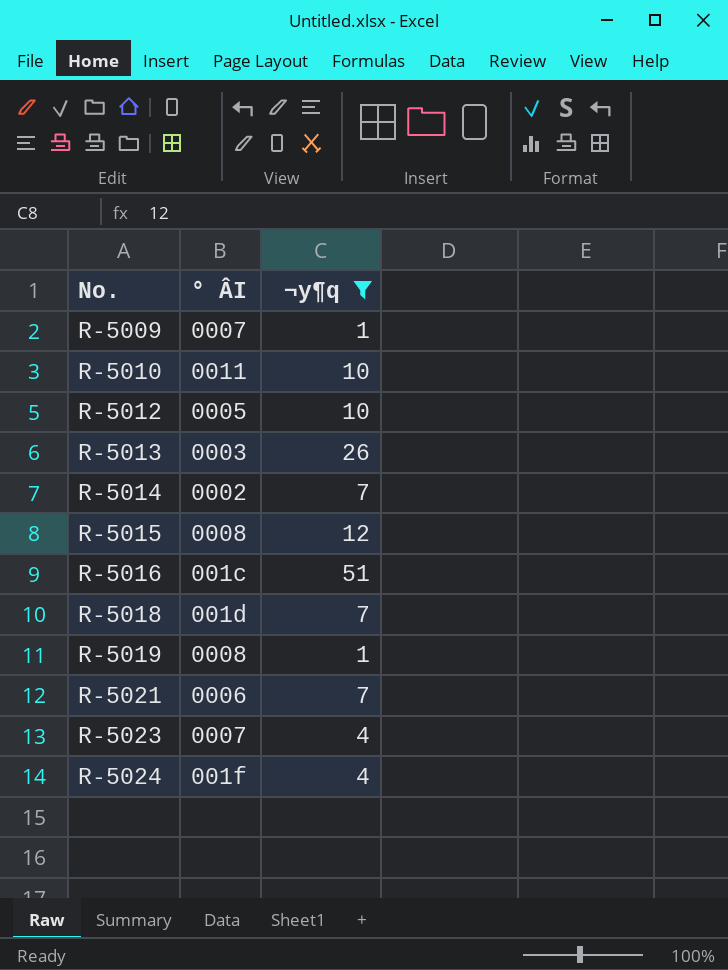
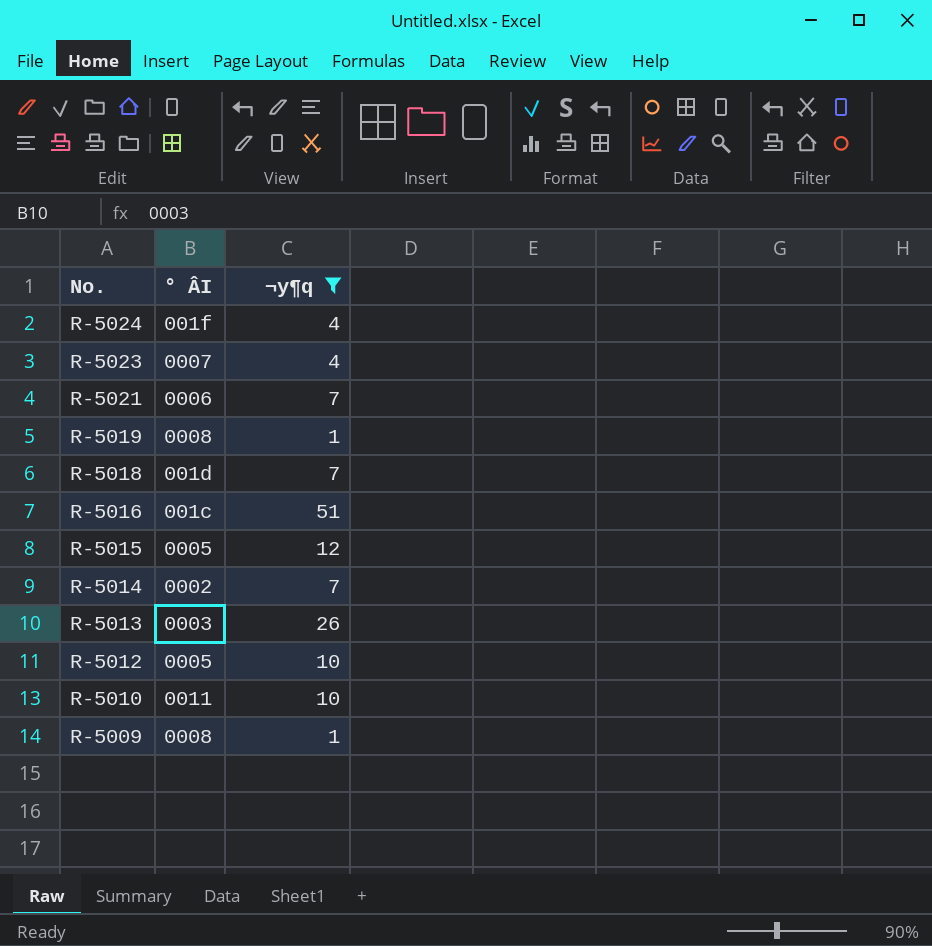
row order: No. ascending -> No. descending
R-5015 | ° ÂI: 0008 -> 0005
R-5009 | ° ÂI: 0007 -> 0008

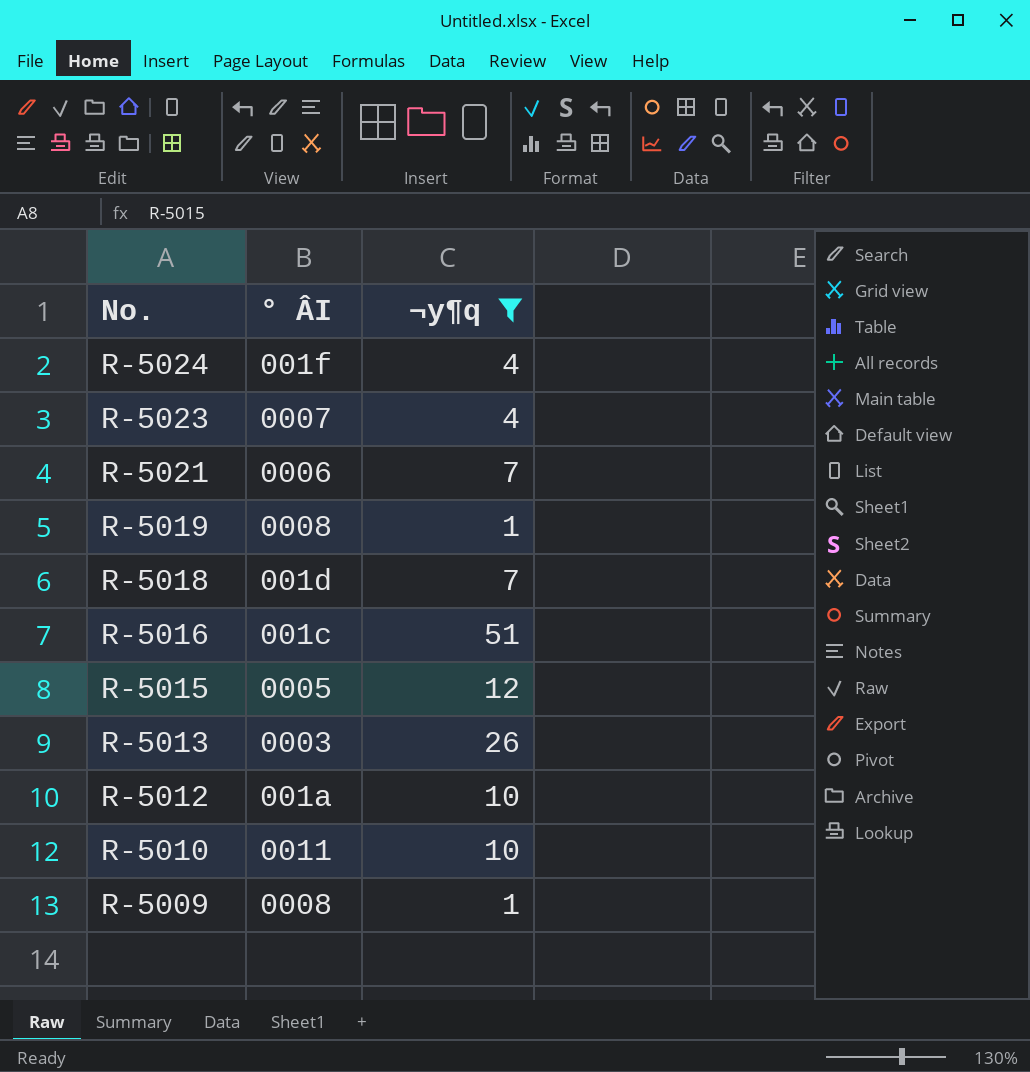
row R-5014: 0002 | 7 -> none
R-5012 | ° ÂI: 0005 -> 001a

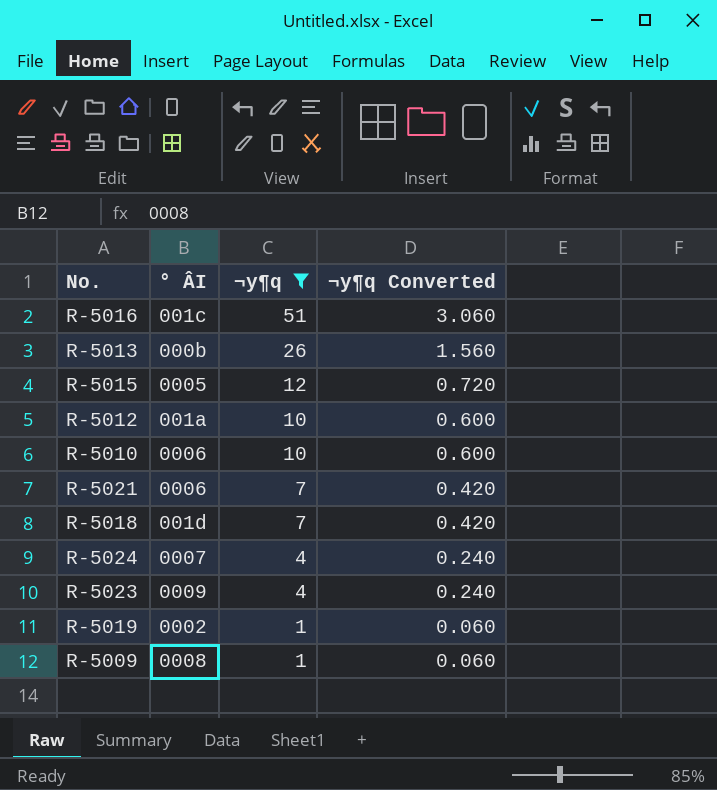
row order: No. descending -> ¬y¶q descending
column ¬y¶q Converted | formula: none -> [¬y¶q] * 0.06
R-5013 | ° ÂI: 0003 -> 000b
R-5010 | ° ÂI: 0011 -> 0006
R-5024 | ° ÂI: 001f -> 0007
R-5023 | ° ÂI: 0007 -> 0009
R-5019 | ° ÂI: 0008 -> 0002

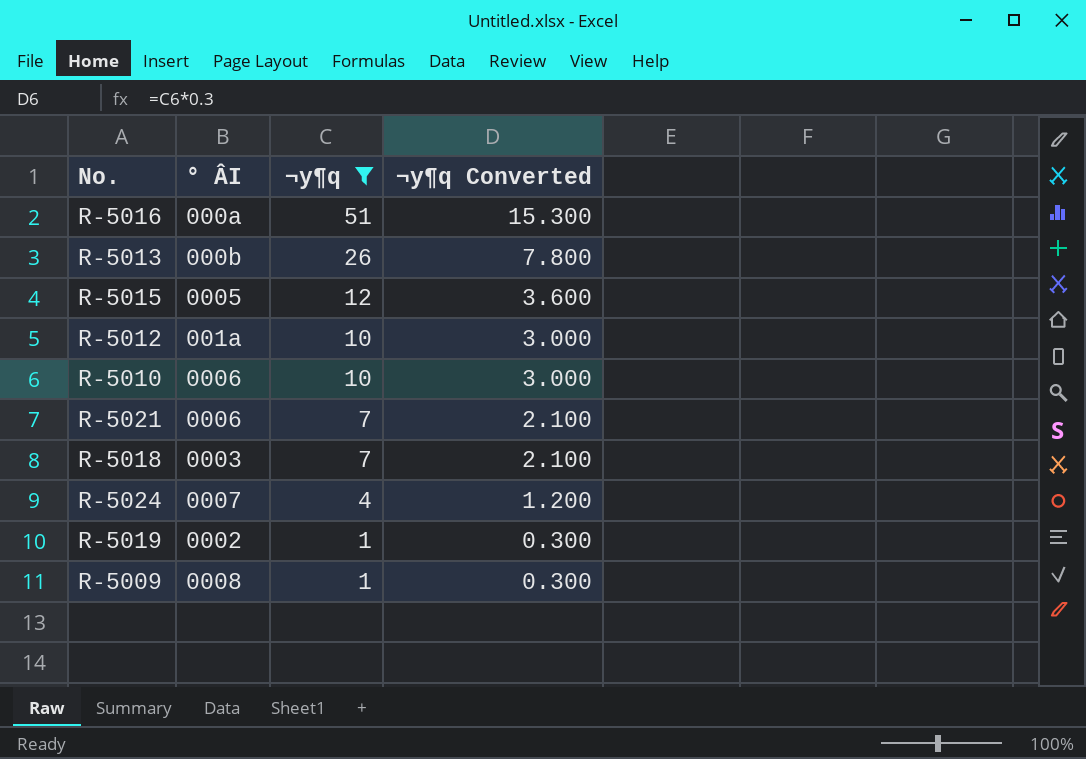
column ¬y¶q Converted | formula: [¬y¶q] * 0.06 -> [¬y¶q] * 0.3
row R-5023: 0009 | 4 | 0.240 -> none
R-5016 | ° ÂI: 001c -> 000a
R-5018 | ° ÂI: 001d -> 0003

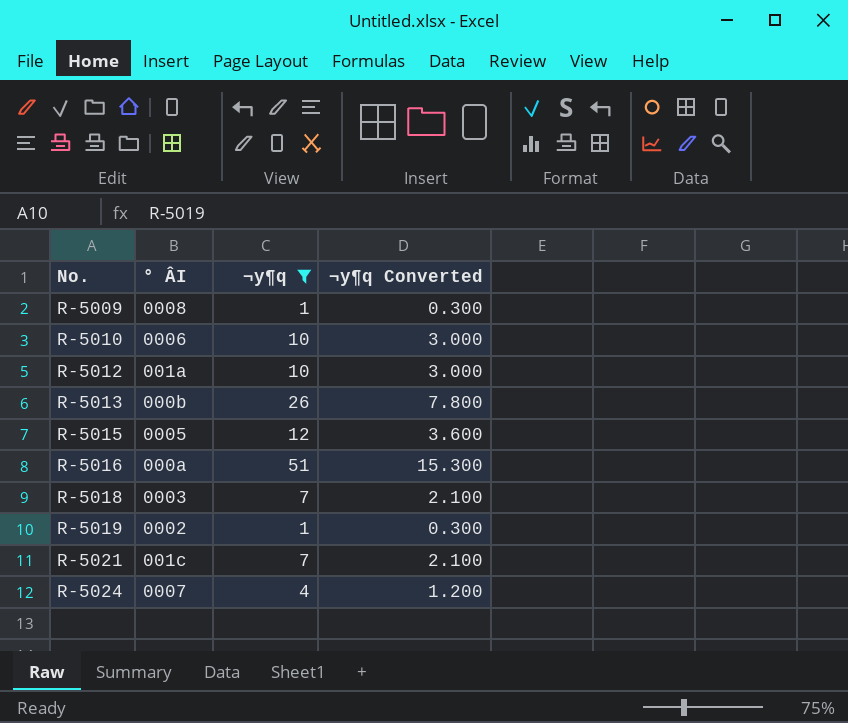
row order: ¬y¶q descending -> No. ascending
R-5021 | ° ÂI: 0006 -> 001c

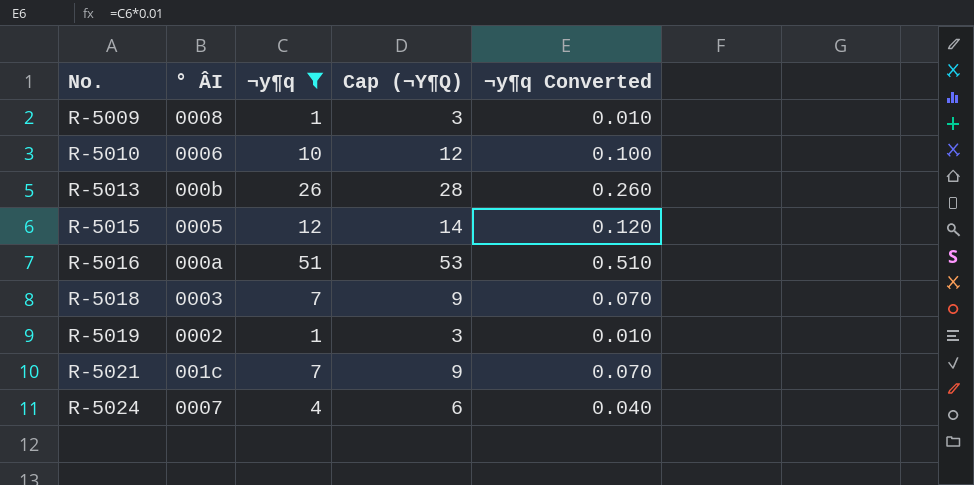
column Cap (¬Y¶Q) | formula: none -> [¬y¶q] + 2
column ¬y¶q Converted | formula: [¬y¶q] * 0.3 -> [¬y¶q] * 0.01
row R-5012: 001a | 10 | 3.000 -> none

